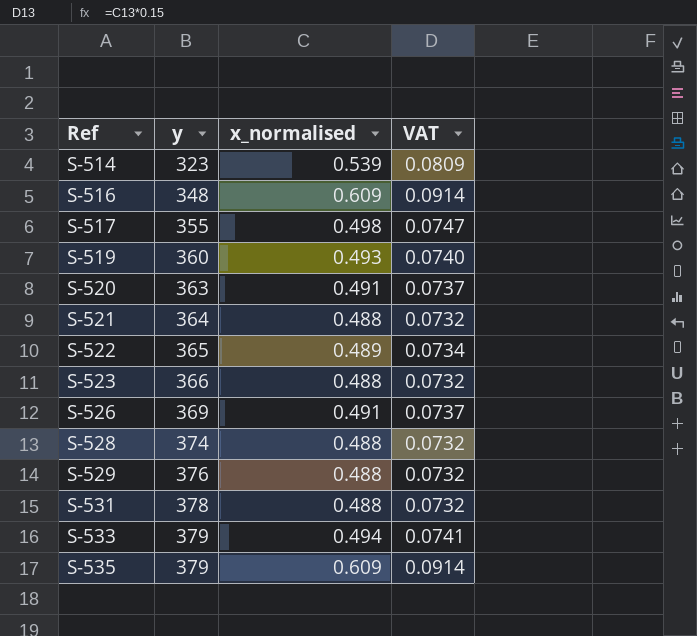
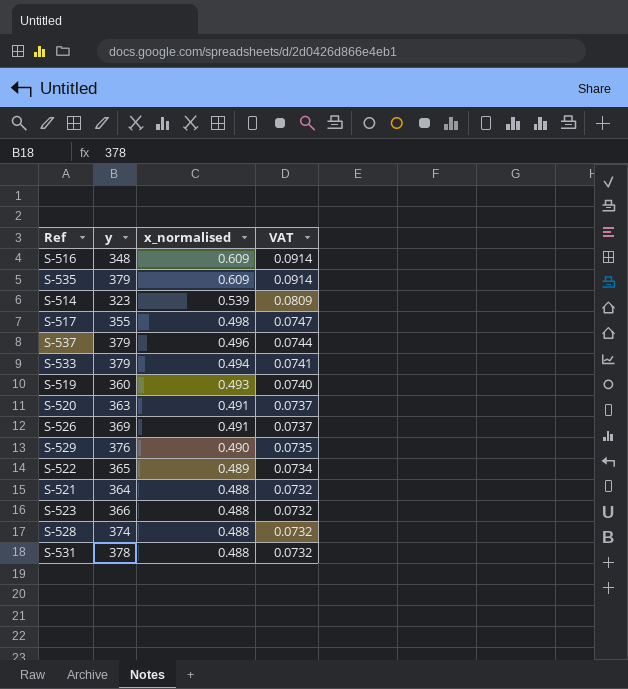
row order: Ref ascending -> x_normalised descending
row S-537: none -> 379 | 0.496 | 0.0744
S-529 | x_normalised: 0.488 -> 0.490
S-529 | VAT: 0.0732 -> 0.0735

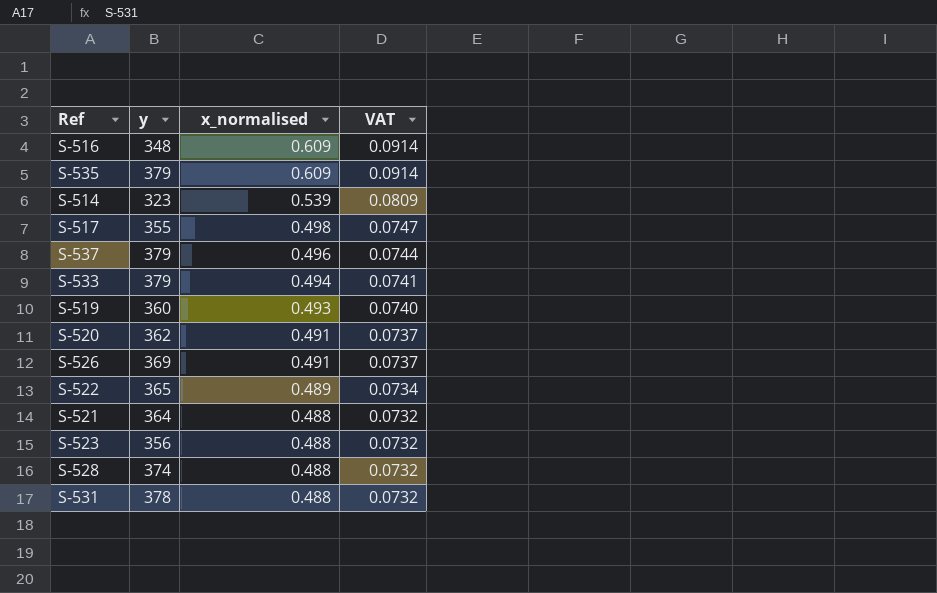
row S-529: 376 | 0.490 | 0.0735 -> none
S-520 | y: 363 -> 362
S-523 | y: 366 -> 356

